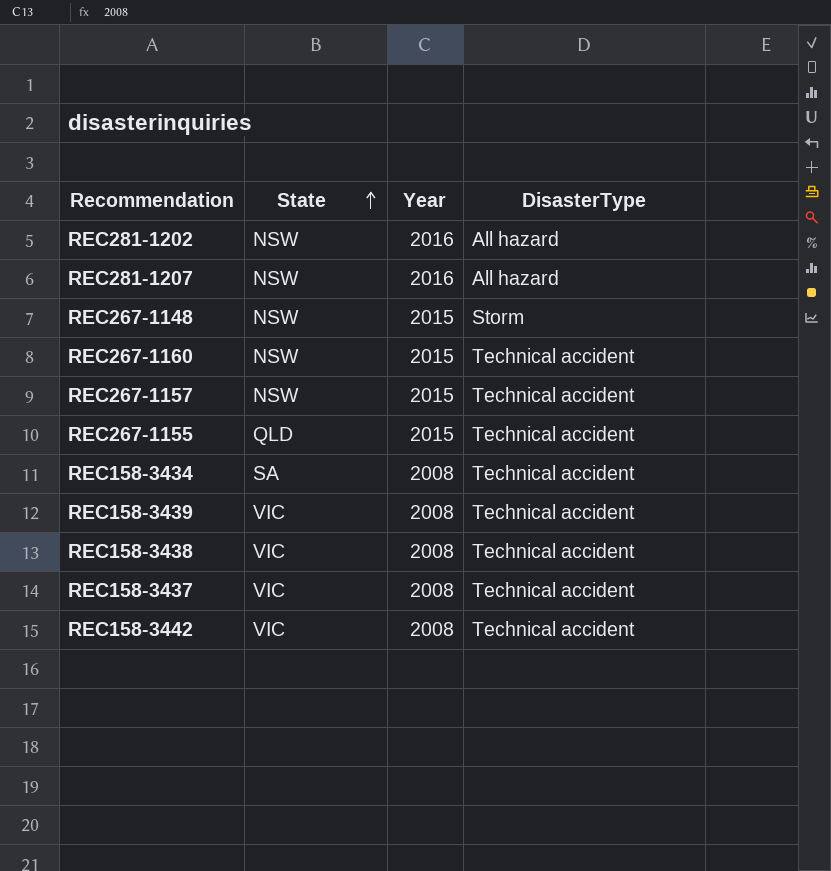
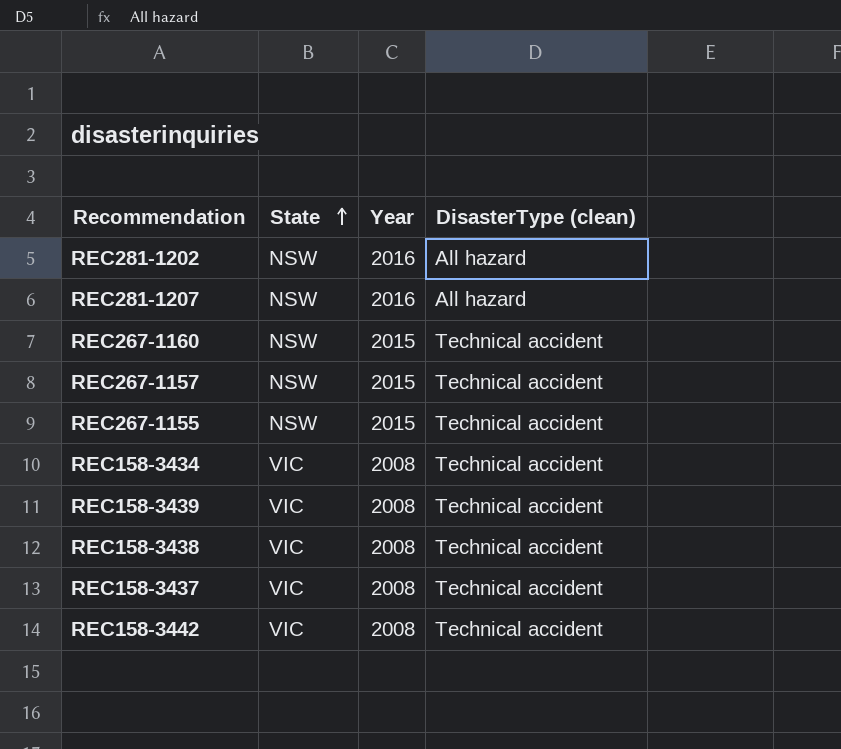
column name: DisasterType -> DisasterType (clean)
row REC267-1148: NSW | 2015 | Storm -> none
REC267-1155 | State: QLD -> NSW
REC158-3434 | State: SA -> VIC

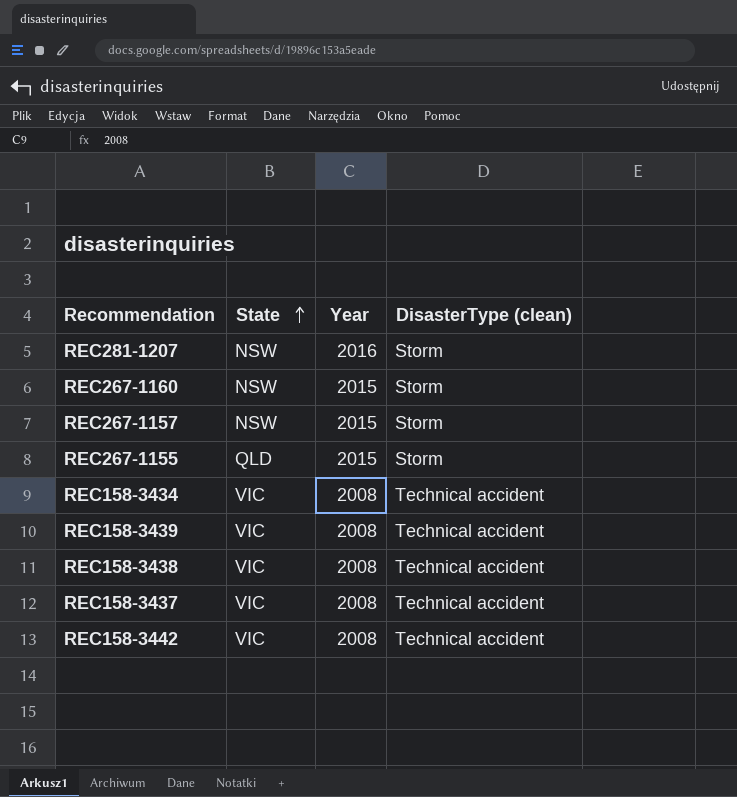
row REC281-1202: NSW | 2016 | All hazard -> none
REC281-1207 | DisasterType (clean): All hazard -> Storm
REC267-1160 | DisasterType (clean): Technical accident -> Storm
REC267-1157 | DisasterType (clean): Technical accident -> Storm
REC267-1155 | State: NSW -> QLD
REC267-1155 | DisasterType (clean): Technical accident -> Storm

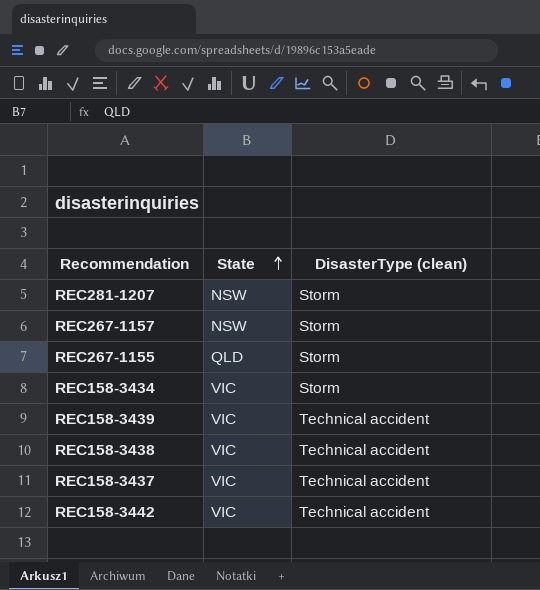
column Year | position: 3 -> none
row REC267-1160: NSW | 2015 | Storm -> none
REC158-3434 | DisasterType (clean): Technical accident -> Storm

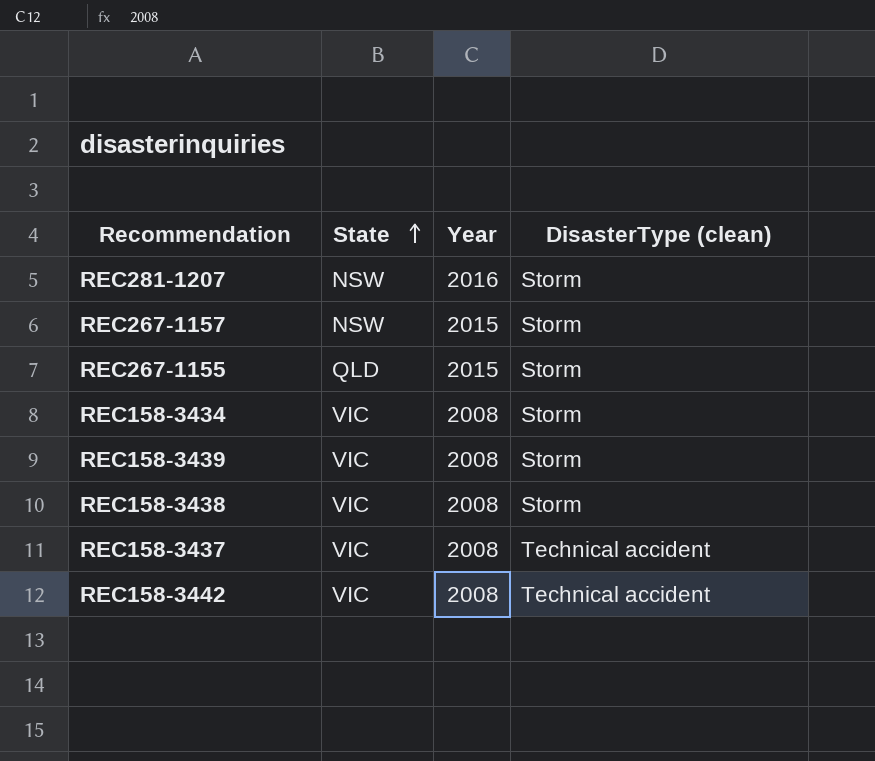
column Year | position: none -> 3
REC158-3439 | DisasterType (clean): Technical accident -> Storm
REC158-3438 | DisasterType (clean): Technical accident -> Storm

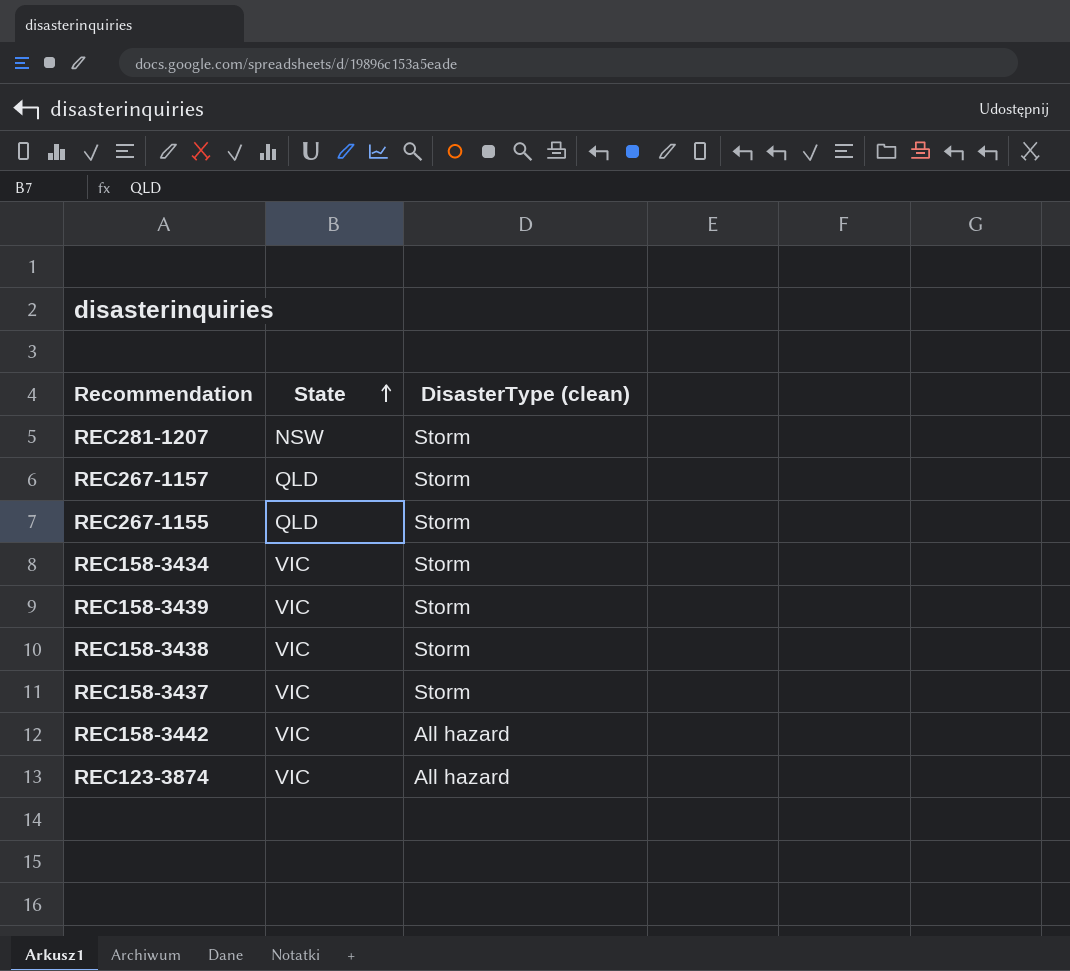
column Year | position: 3 -> none
REC267-1157 | State: NSW -> QLD
REC158-3437 | DisasterType (clean): Technical accident -> Storm
REC158-3442 | DisasterType (clean): Technical accident -> All hazard
row REC123-3874: none -> VIC | All hazard

